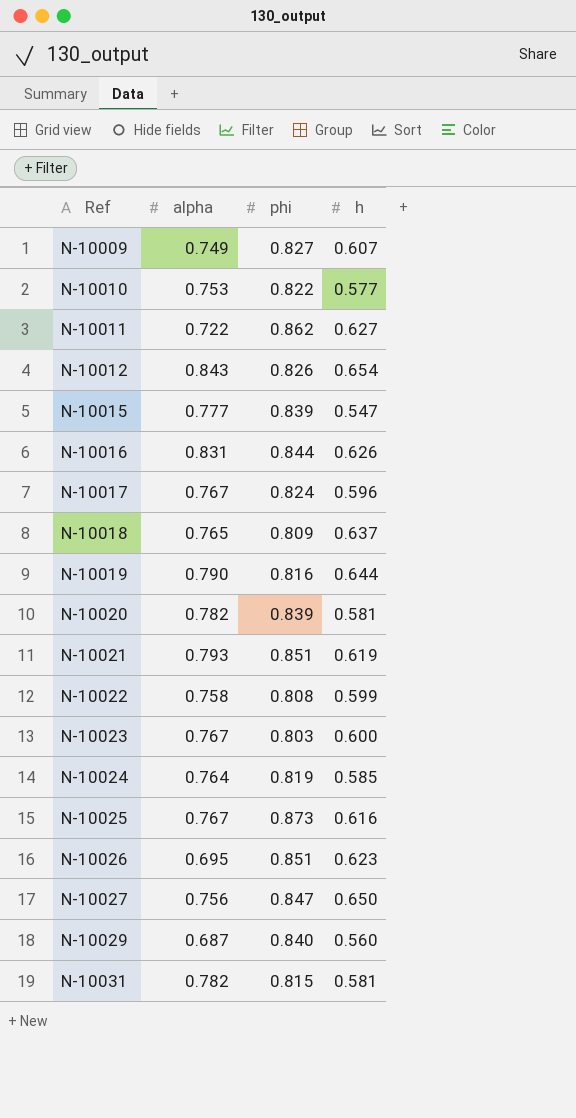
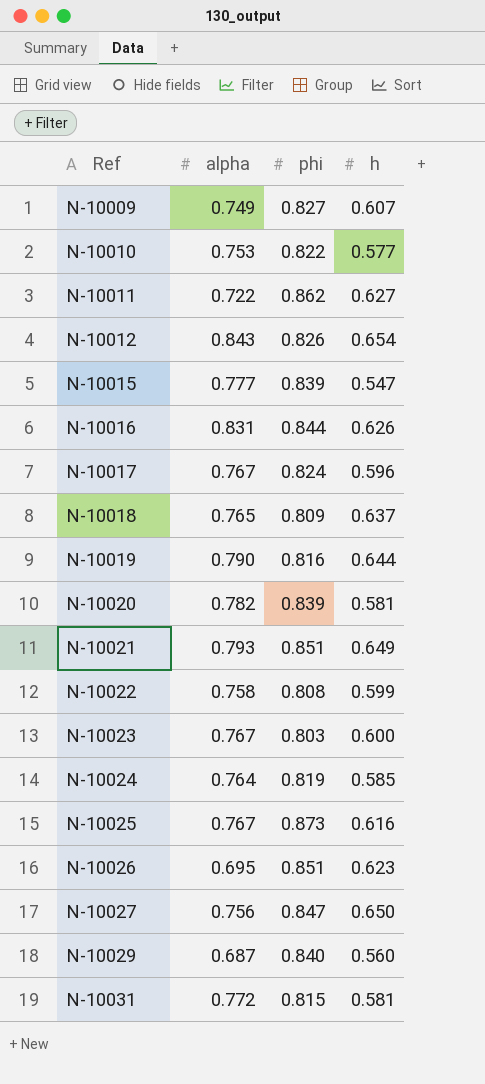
N-10021 | h: 0.619 -> 0.649
N-10031 | alpha: 0.782 -> 0.772

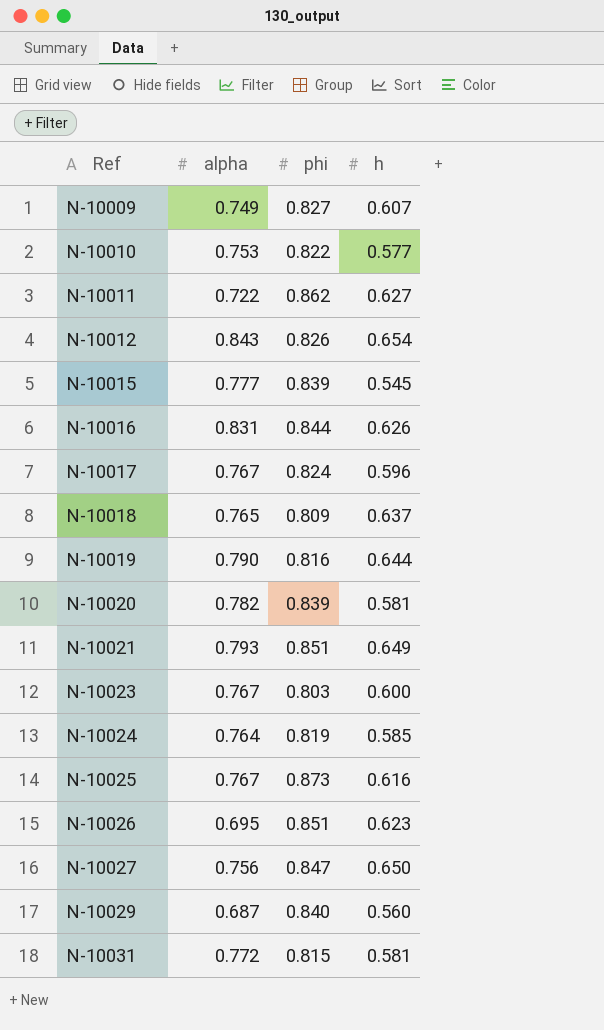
row N-10022: 0.758 | 0.808 | 0.599 -> none
N-10015 | h: 0.547 -> 0.545

